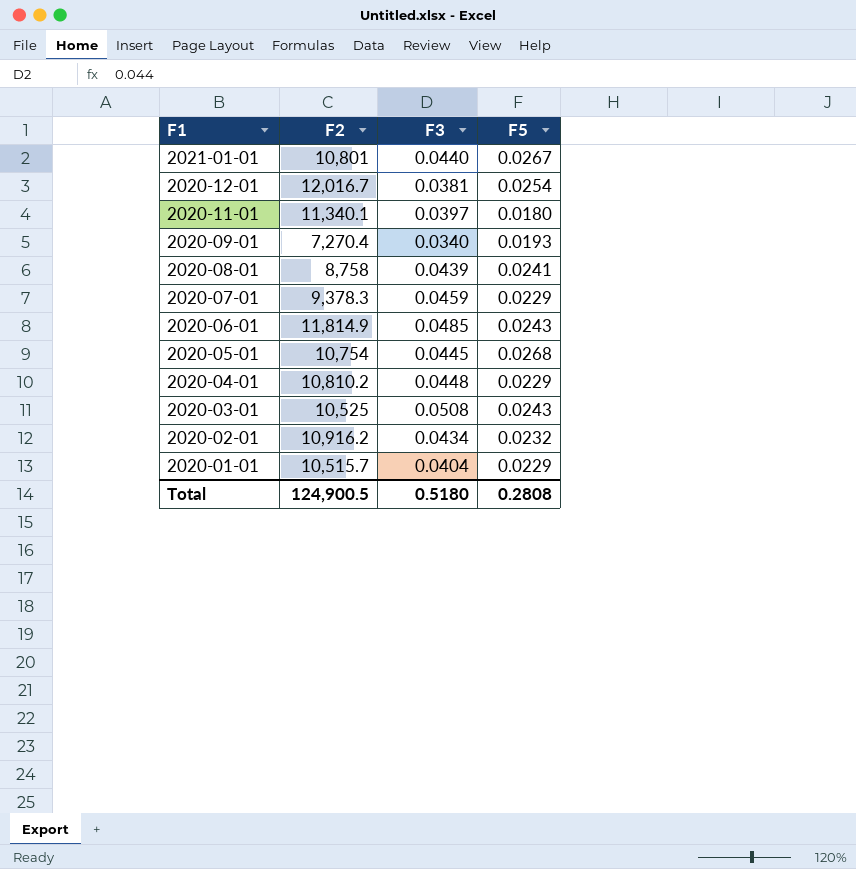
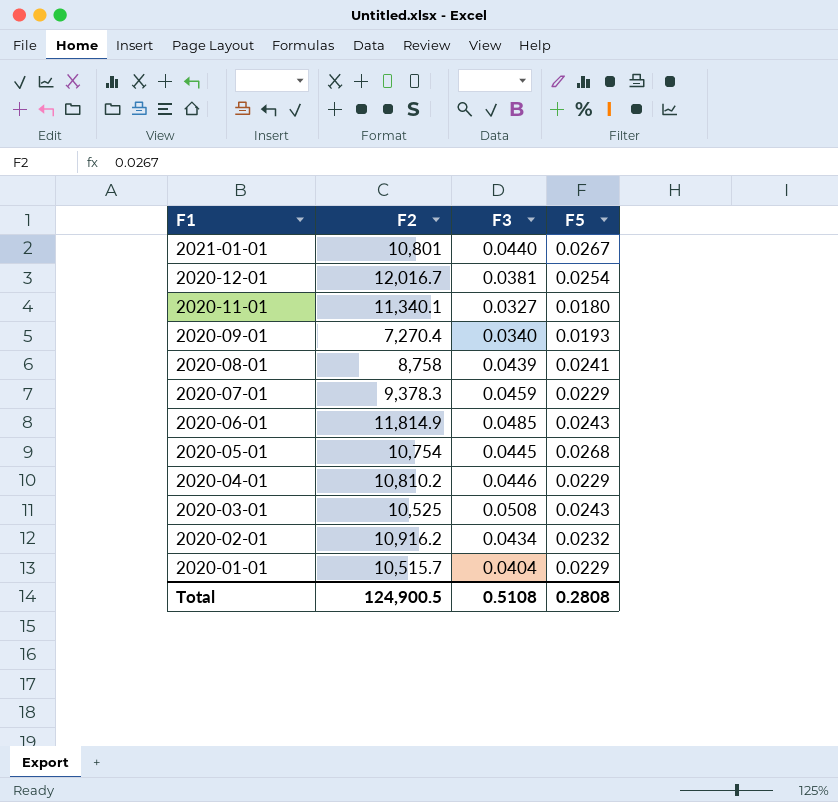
2020-11-01 | F3: 0.0397 -> 0.0327
2020-04-01 | F3: 0.0448 -> 0.0446
Total | F3: 0.5180 -> 0.5108

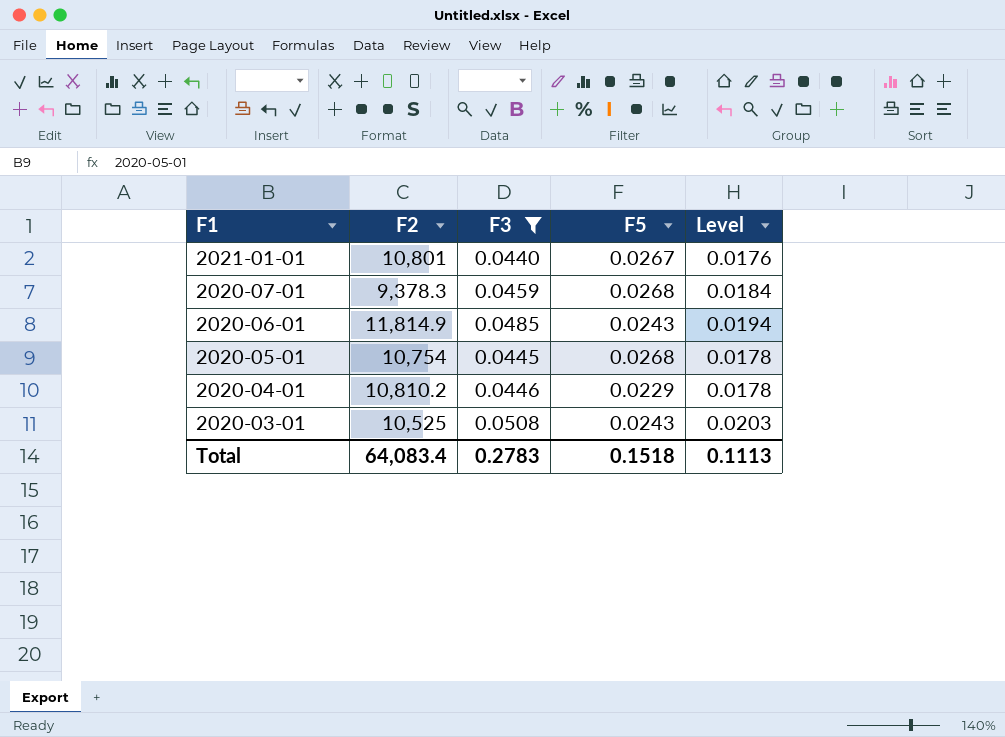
filter: none -> F3 >= 0.0440
column Level | formula: none -> [F3] * 0.4
2020-07-01 | F5: 0.0229 -> 0.0268
Total | F2: 124,900.5 -> 64,083.4
Total | F3: 0.5108 -> 0.2783
Total | F5: 0.2808 -> 0.1518

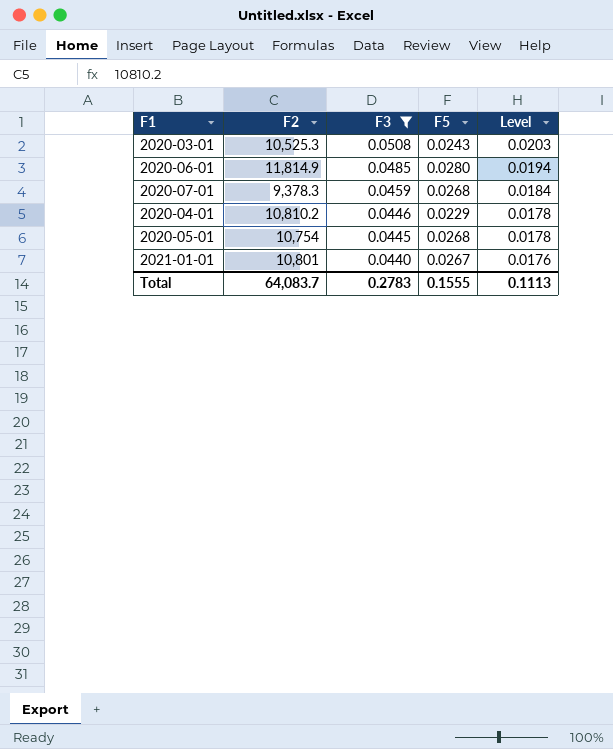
row order: F1 descending -> F3 descending
2020-03-01 | F2: 10,525 -> 10,525.3
2020-06-01 | F5: 0.0243 -> 0.0280
Total | F2: 64,083.4 -> 64,083.7
Total | F5: 0.1518 -> 0.1555

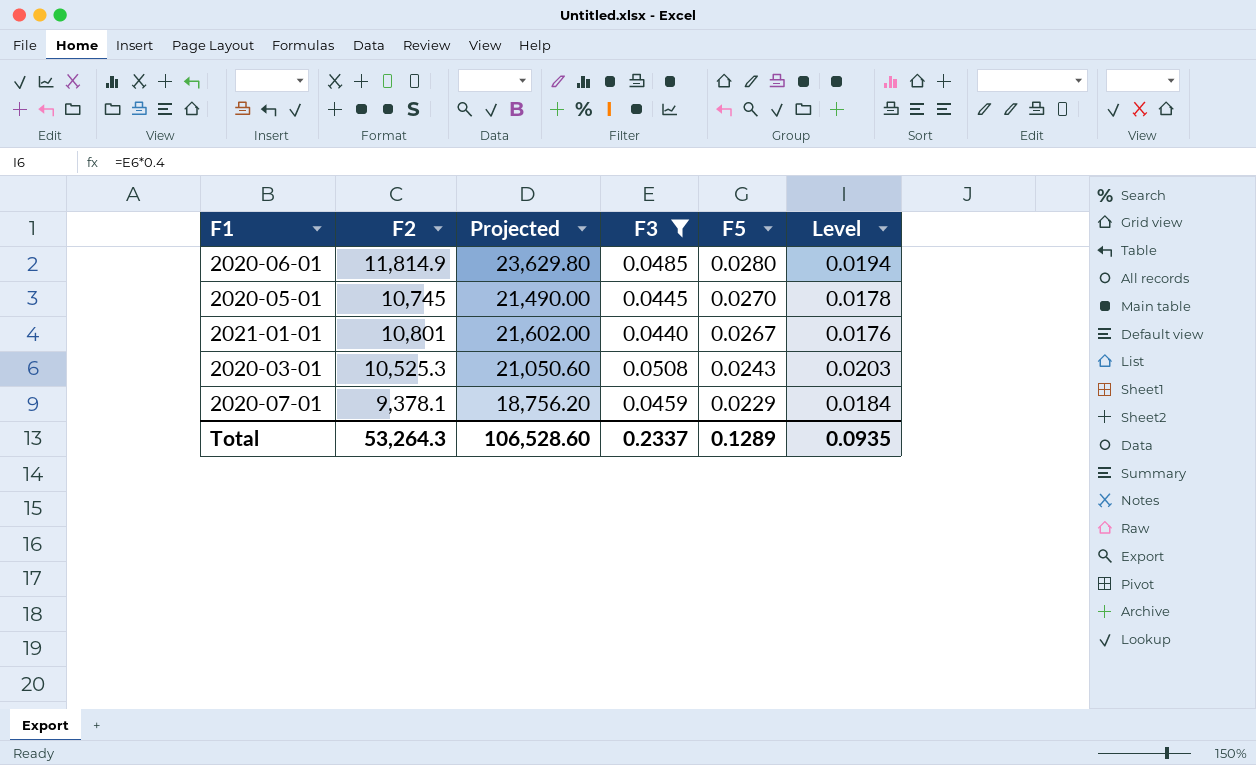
row order: F3 descending -> F5 descending
column Projected | formula: none -> [F2] * 2
row 2020-04-01: 10,810.2 | 0.0446 | 0.0229 | 0.0178 -> none
2020-05-01 | F2: 10,754 -> 10,745
2020-05-01 | F5: 0.0268 -> 0.0270
2020-07-01 | F2: 9,378.3 -> 9,378.1
2020-07-01 | F5: 0.0268 -> 0.0229
Total | F2: 64,083.7 -> 53,264.3
Total | F3: 0.2783 -> 0.2337
Total | F5: 0.1555 -> 0.1289
Total | Level: 0.1113 -> 0.0935

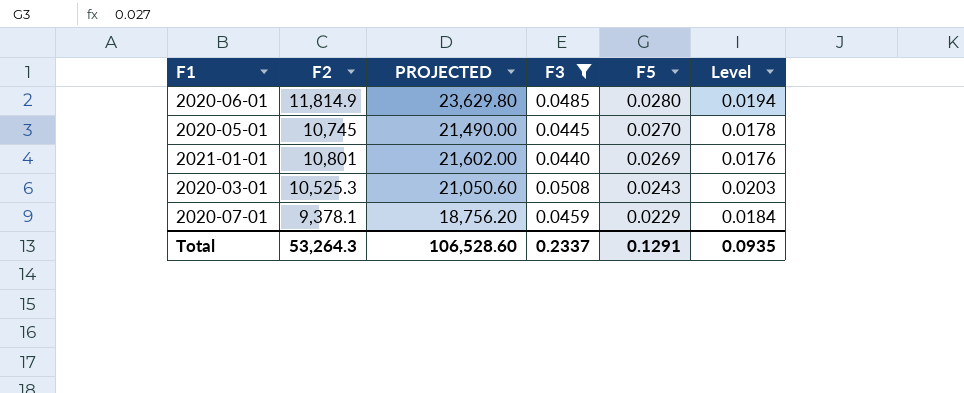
column name: Projected -> PROJECTED
2021-01-01 | F5: 0.0267 -> 0.0269
Total | F5: 0.1289 -> 0.1291

